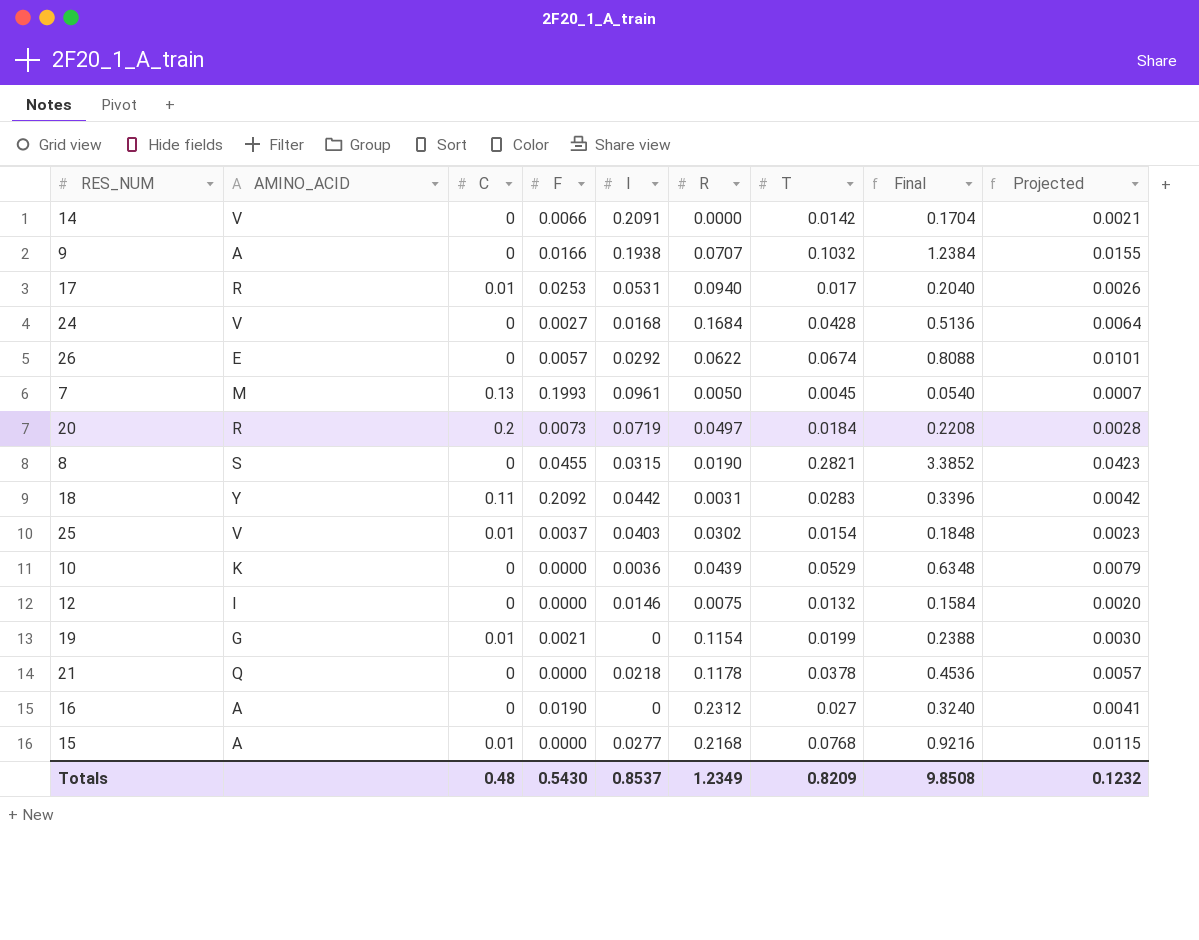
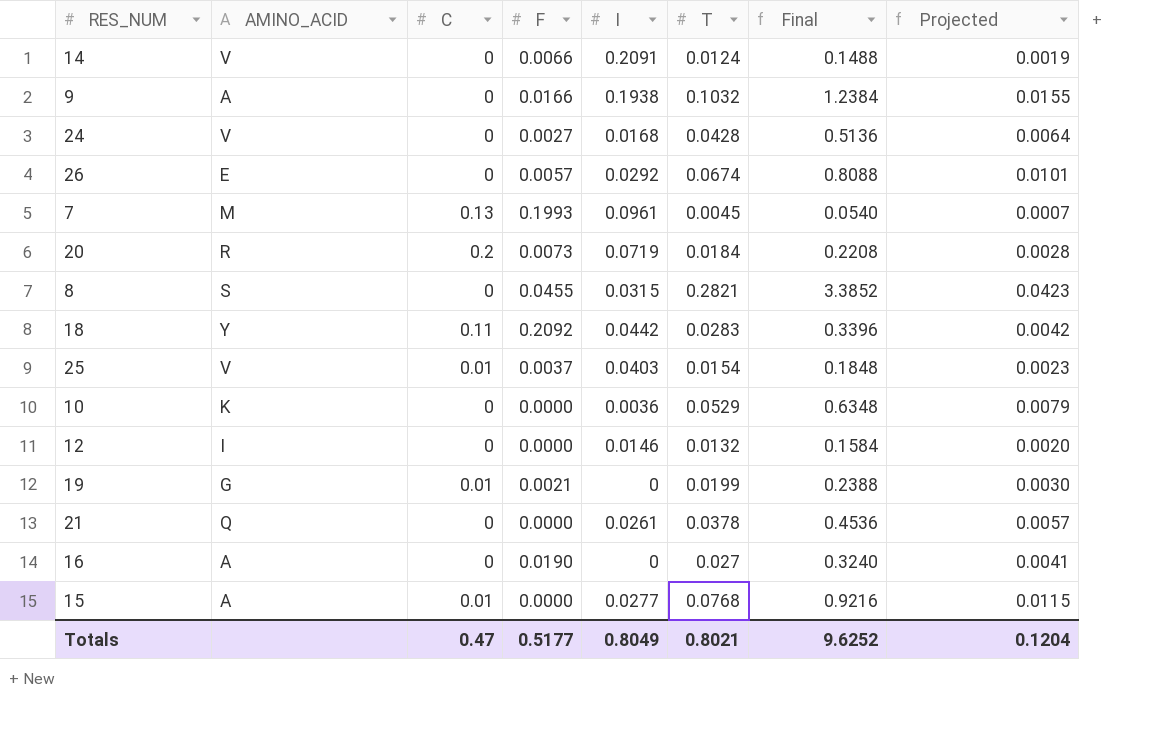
column R | position: 6 -> none
row 17: R | 0.01 | 0.0253 | 0.0531 | 0.0940 | 0.017 | 0.2040 | 0.0026 -> none
14 | T: 0.0142 -> 0.0124
14 | Final: 0.1704 -> 0.1488
14 | Projected: 0.0021 -> 0.0019
21 | I: 0.0218 -> 0.0261
Totals | C: 0.48 -> 0.47
Totals | F: 0.5430 -> 0.5177
Totals | I: 0.8537 -> 0.8049
Totals | T: 0.8209 -> 0.8021
Totals | Final: 9.8508 -> 9.6252
Totals | Projected: 0.1232 -> 0.1204

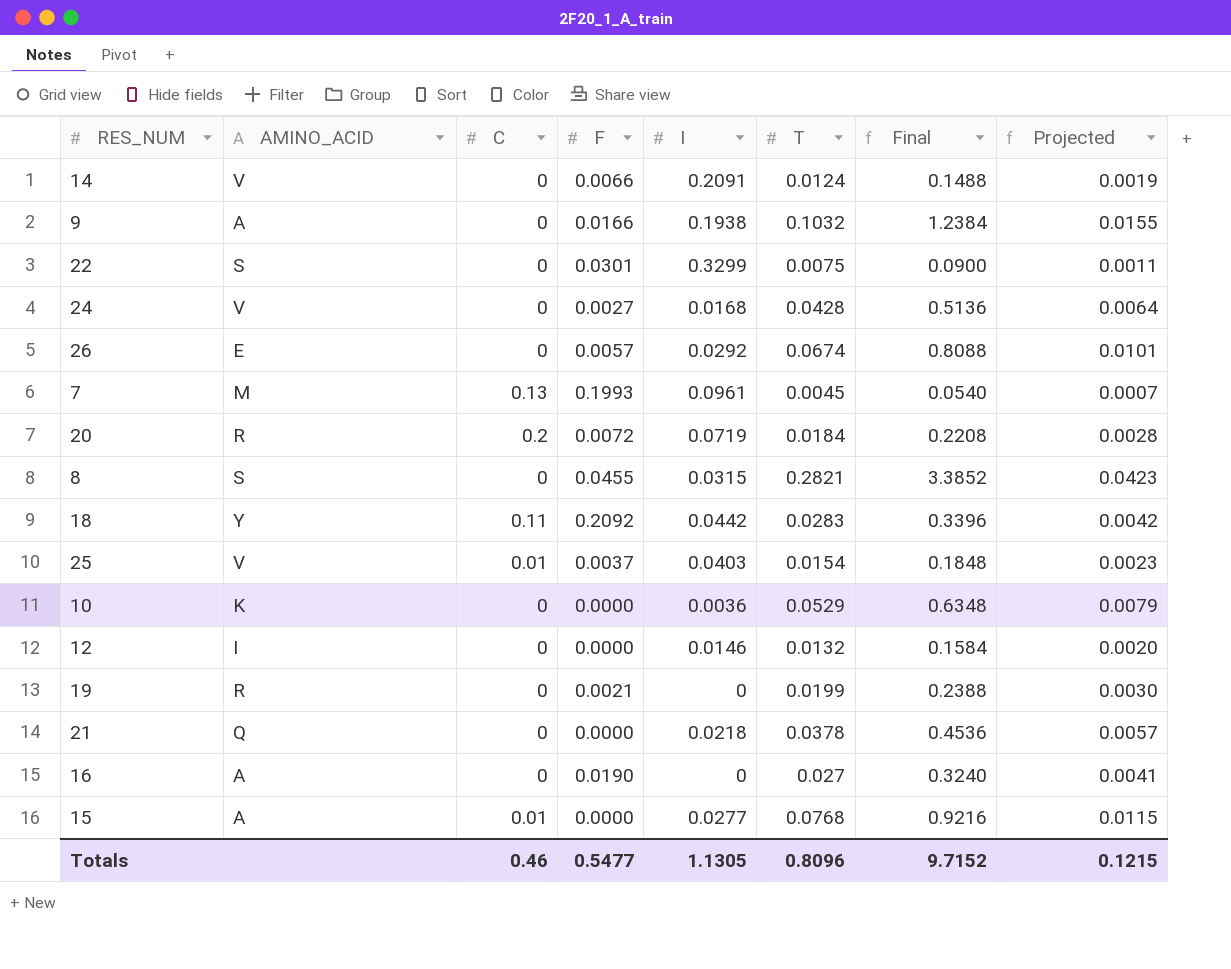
row 22: none -> S | 0 | 0.0301 | 0.3299 | 0.0075 | 0.0900 | 0.0011
20 | F: 0.0073 -> 0.0072
19 | AMINO_ACID: G -> R
19 | C: 0.01 -> 0
21 | I: 0.0261 -> 0.0218
Totals | C: 0.47 -> 0.46
Totals | F: 0.5177 -> 0.5477
Totals | I: 0.8049 -> 1.1305
Totals | T: 0.8021 -> 0.8096
Totals | Final: 9.6252 -> 9.7152
Totals | Projected: 0.1204 -> 0.1215

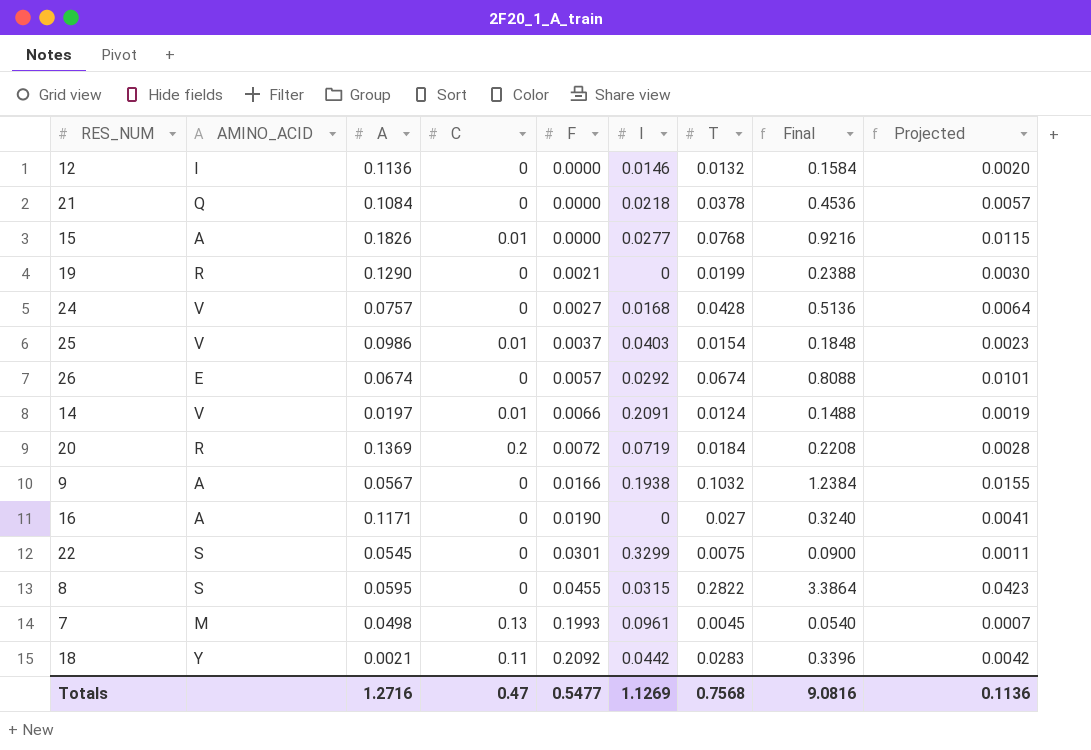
row order: none -> F ascending
column A | position: none -> 3
row 10: K | 0 | 0.0000 | 0.0036 | 0.0529 | 0.6348 | 0.0079 -> none
14 | C: 0 -> 0.01
8 | T: 0.2821 -> 0.2822
8 | Final: 3.3852 -> 3.3864
Totals | C: 0.46 -> 0.47
Totals | I: 1.1305 -> 1.1269
Totals | T: 0.8096 -> 0.7568
Totals | Final: 9.7152 -> 9.0816
Totals | Projected: 0.1215 -> 0.1136

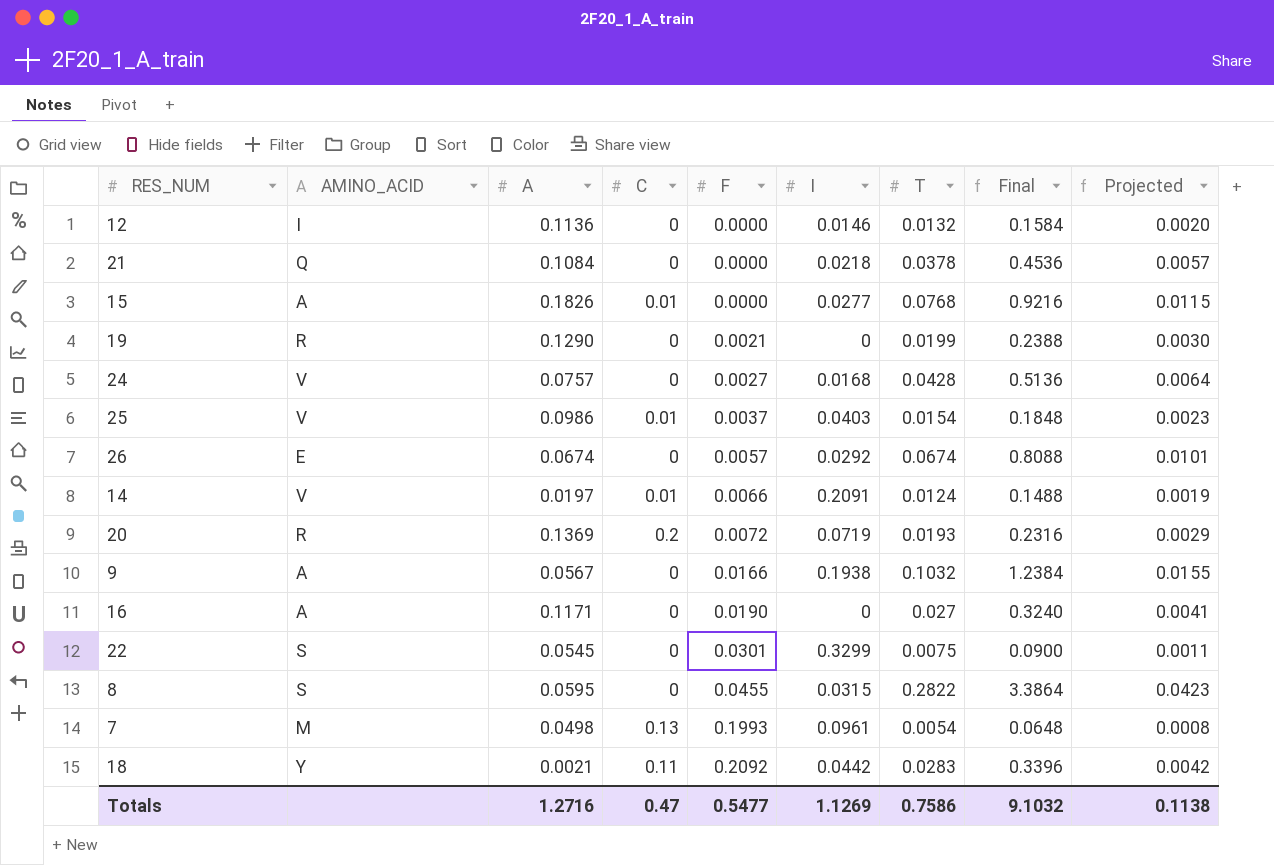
20 | T: 0.0184 -> 0.0193
20 | Final: 0.2208 -> 0.2316
20 | Projected: 0.0028 -> 0.0029
7 | T: 0.0045 -> 0.0054
7 | Final: 0.0540 -> 0.0648
7 | Projected: 0.0007 -> 0.0008
Totals | T: 0.7568 -> 0.7586
Totals | Final: 9.0816 -> 9.1032
Totals | Projected: 0.1136 -> 0.1138

